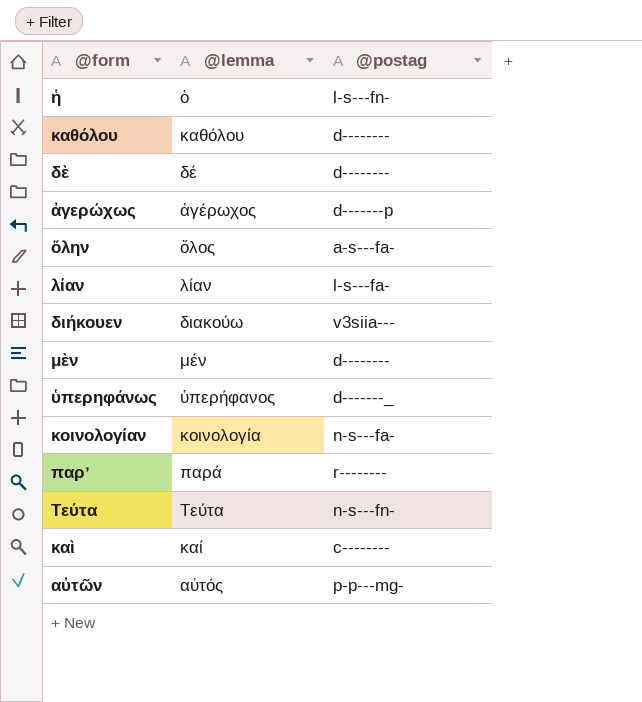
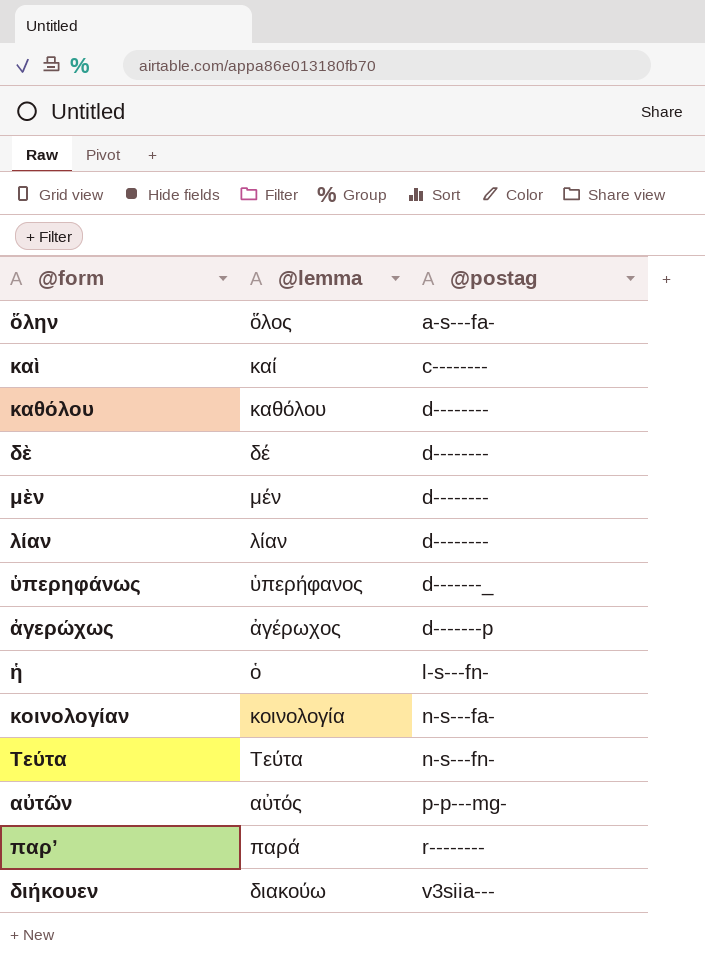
row order: none -> @postag ascending
λίαν | @postag: l-s---fa- -> d--------

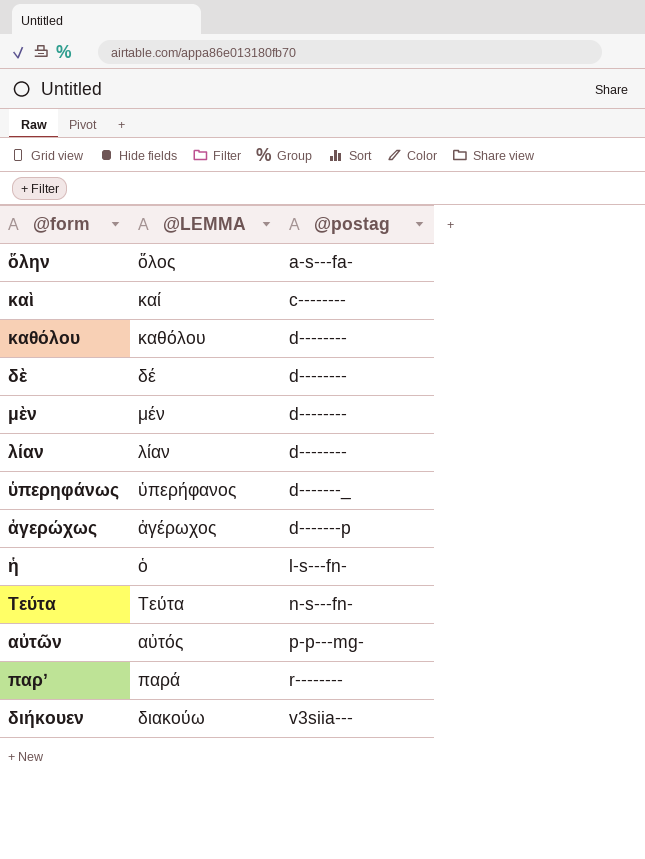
column name: @lemma -> @LEMMA
row κοινολογίαν: κοινολογία | n-s---fa- -> none

